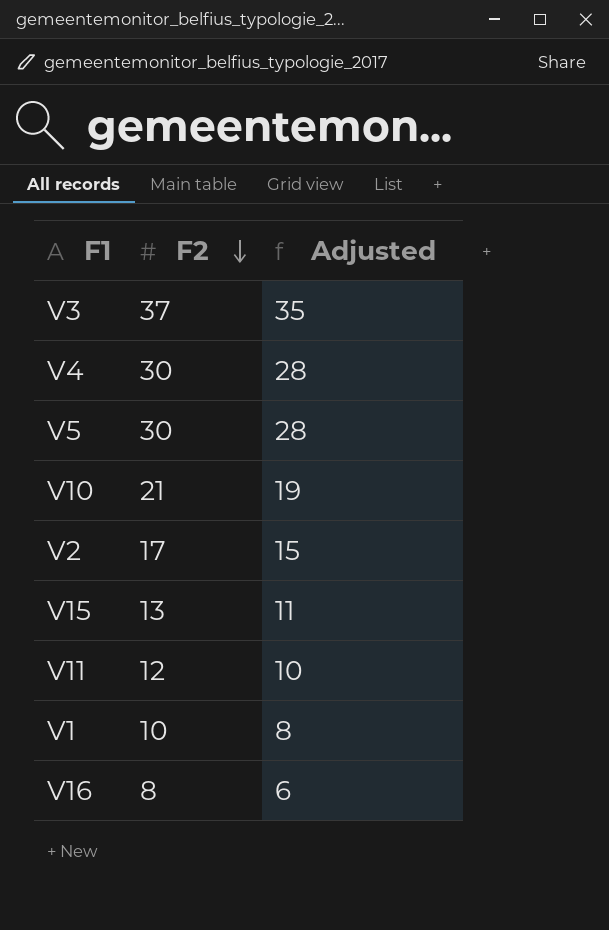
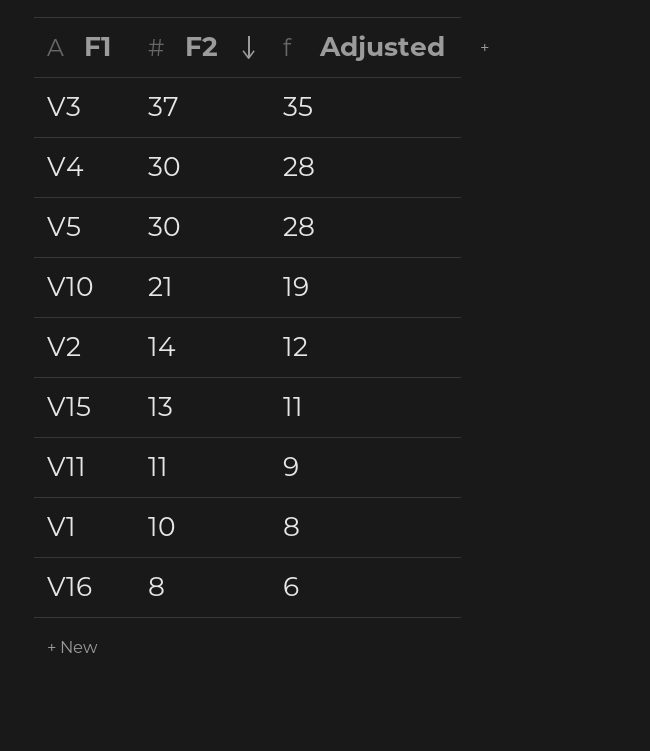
V2 | F2: 17 -> 14
V2 | Adjusted: 15 -> 12
V11 | F2: 12 -> 11
V11 | Adjusted: 10 -> 9

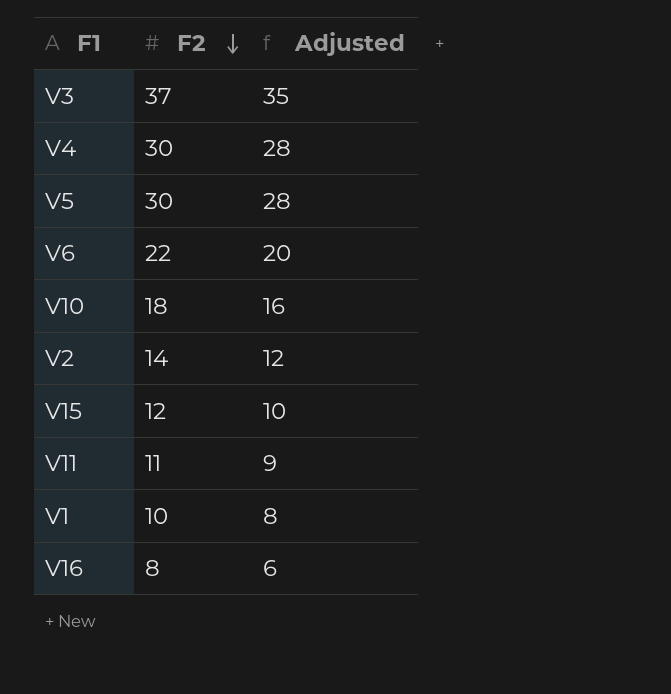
row V6: none -> 22 | 20
V10 | F2: 21 -> 18
V10 | Adjusted: 19 -> 16
V15 | F2: 13 -> 12
V15 | Adjusted: 11 -> 10

